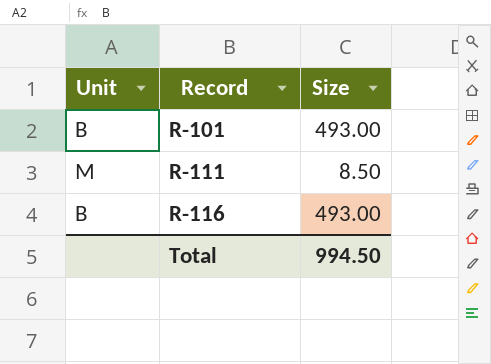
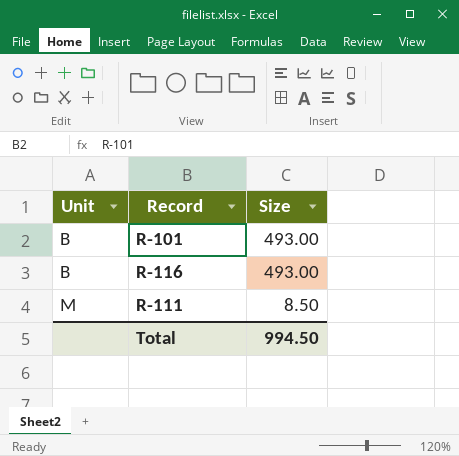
row order: Record ascending -> Unit ascending

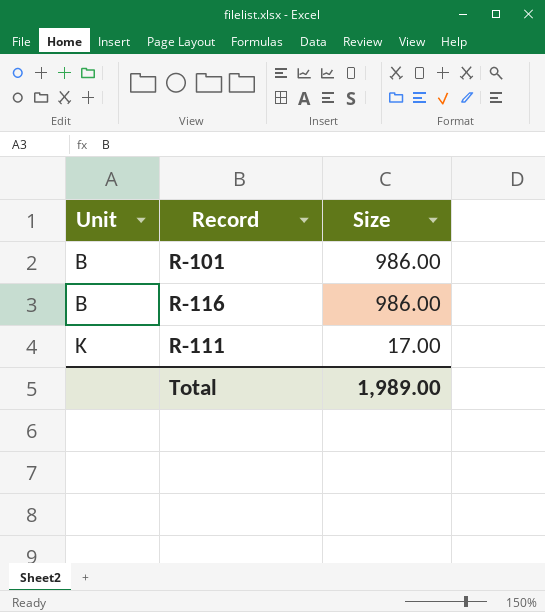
R-101 | Size: 493.00 -> 986.00
R-116 | Size: 493.00 -> 986.00
R-111 | Unit: M -> K
R-111 | Size: 8.50 -> 17.00
Total | Size: 994.50 -> 1,989.00

